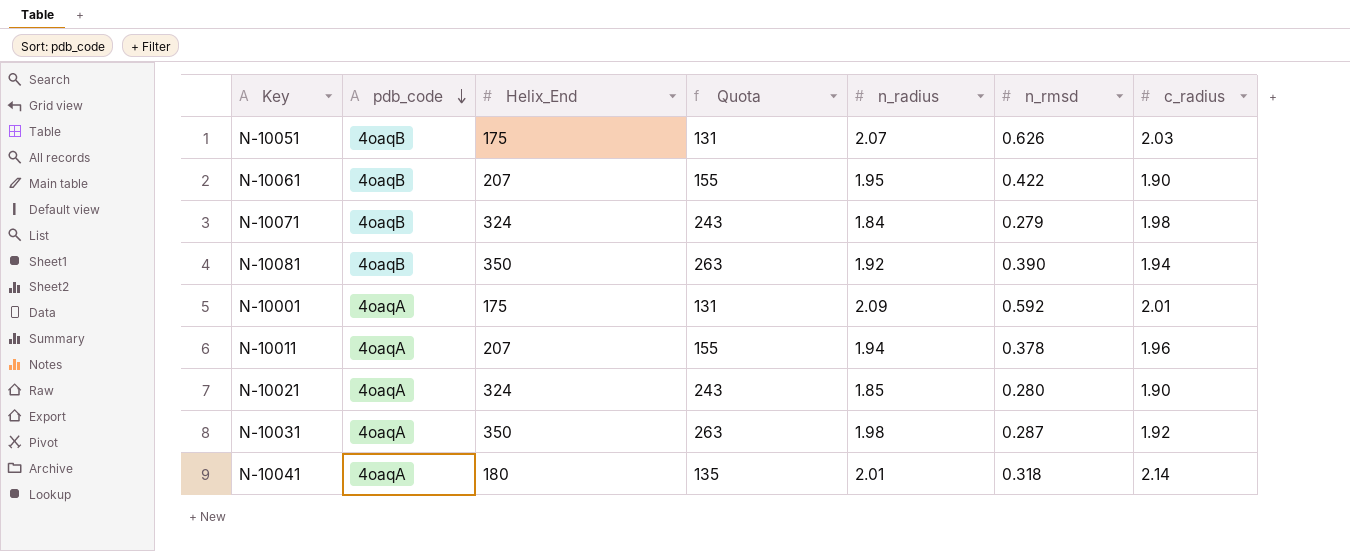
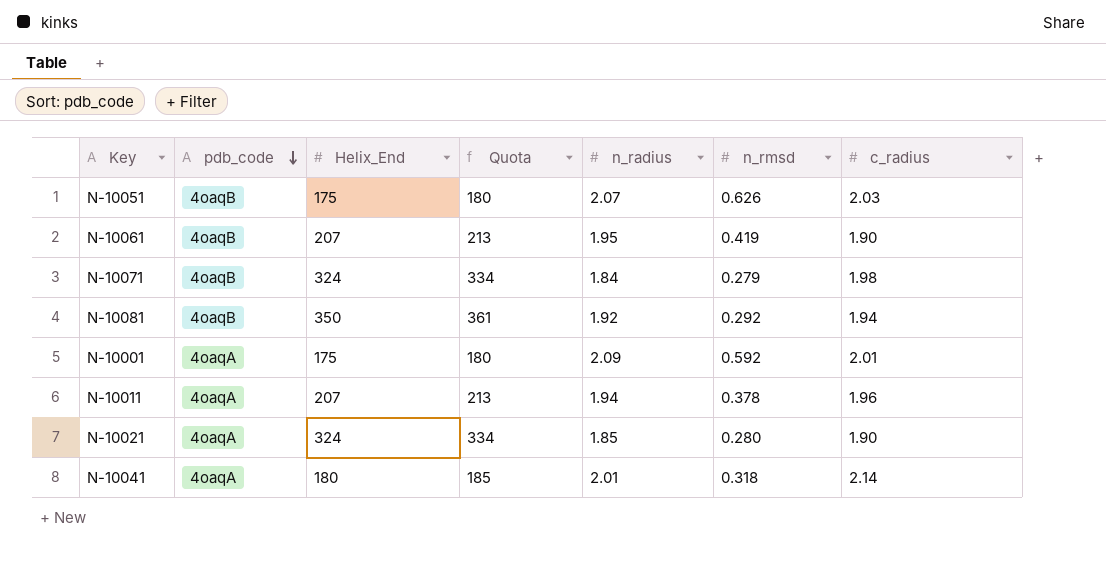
column Quota | formula: [Helix_End] * 0.75 -> [Helix_End] * 1.03
row N-10031: 4oaqA | 350 | 263 | 1.98 | 0.287 | 1.92 -> none
N-10061 | n_rmsd: 0.422 -> 0.419
N-10081 | n_rmsd: 0.390 -> 0.292

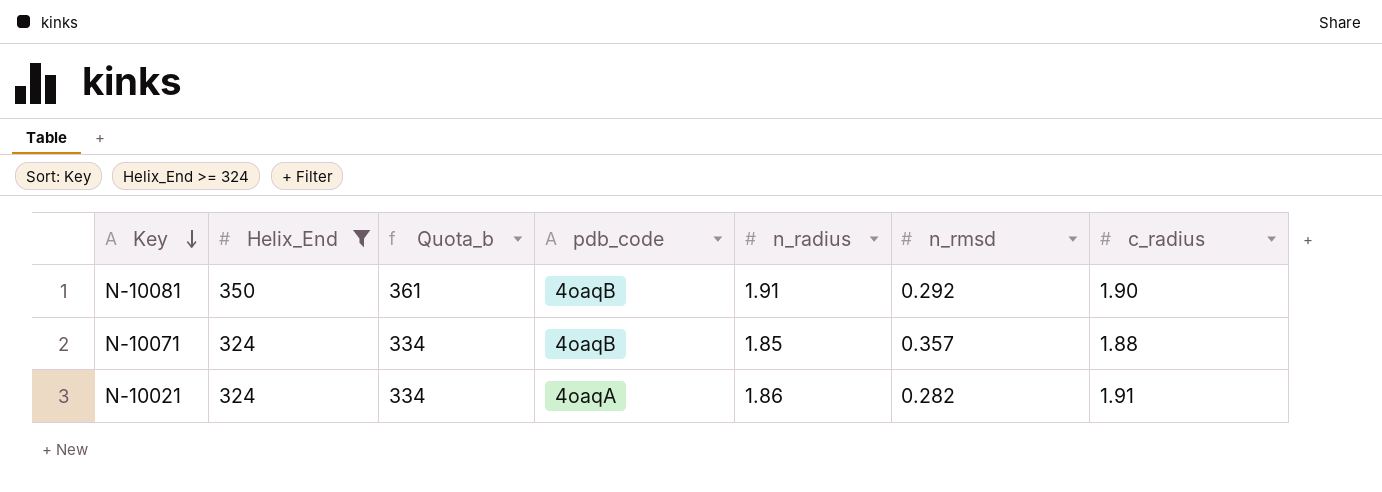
filter: none -> Helix_End >= 324
row order: pdb_code descending -> Key descending
column name: Quota -> Quota_b
column pdb_code | position: 2 -> 4
N-10081 | n_radius: 1.92 -> 1.91
N-10081 | c_radius: 1.94 -> 1.90
N-10071 | n_radius: 1.84 -> 1.85
N-10071 | n_rmsd: 0.279 -> 0.357
N-10071 | c_radius: 1.98 -> 1.88
N-10021 | n_radius: 1.85 -> 1.86
N-10021 | n_rmsd: 0.280 -> 0.282
N-10021 | c_radius: 1.90 -> 1.91

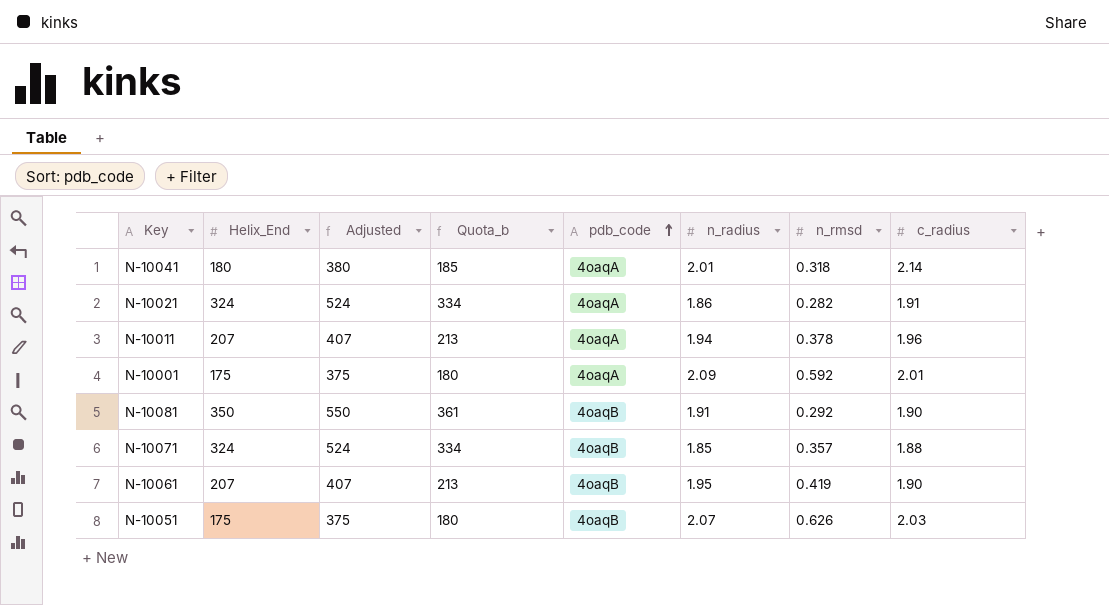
filter: Helix_End >= 324 -> none
row order: Key descending -> pdb_code ascending
column Adjusted | formula: none -> [Helix_End] + 200

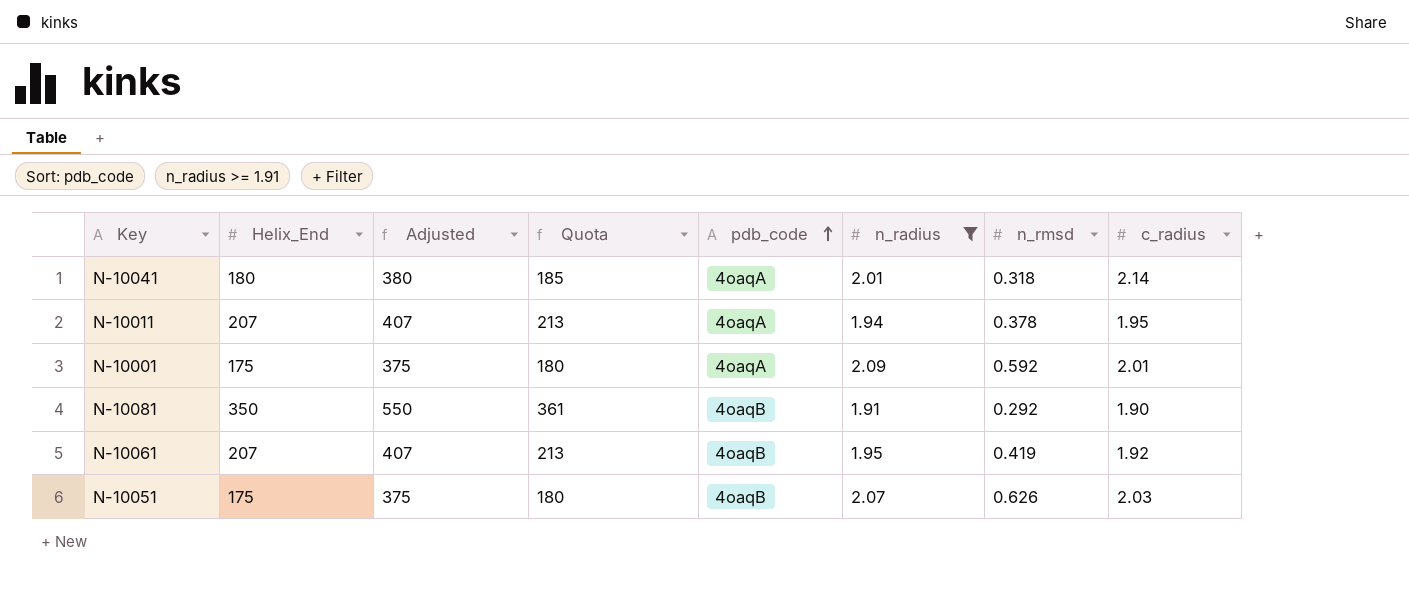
filter: none -> n_radius >= 1.91
column name: Quota_b -> Quota
N-10011 | c_radius: 1.96 -> 1.95
N-10061 | c_radius: 1.90 -> 1.92

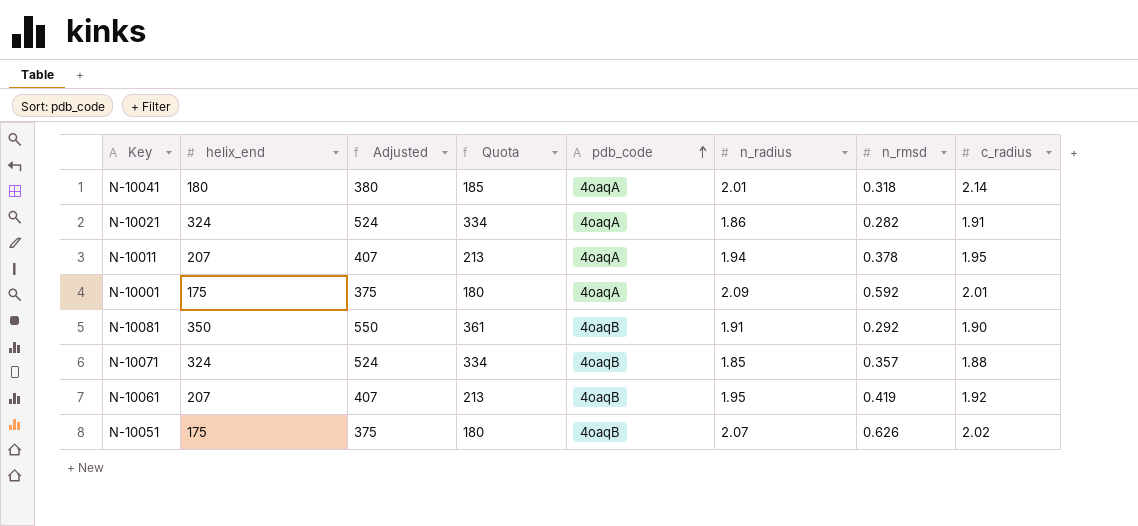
filter: n_radius >= 1.91 -> none
column name: Helix_End -> helix_end
N-10051 | c_radius: 2.03 -> 2.02

